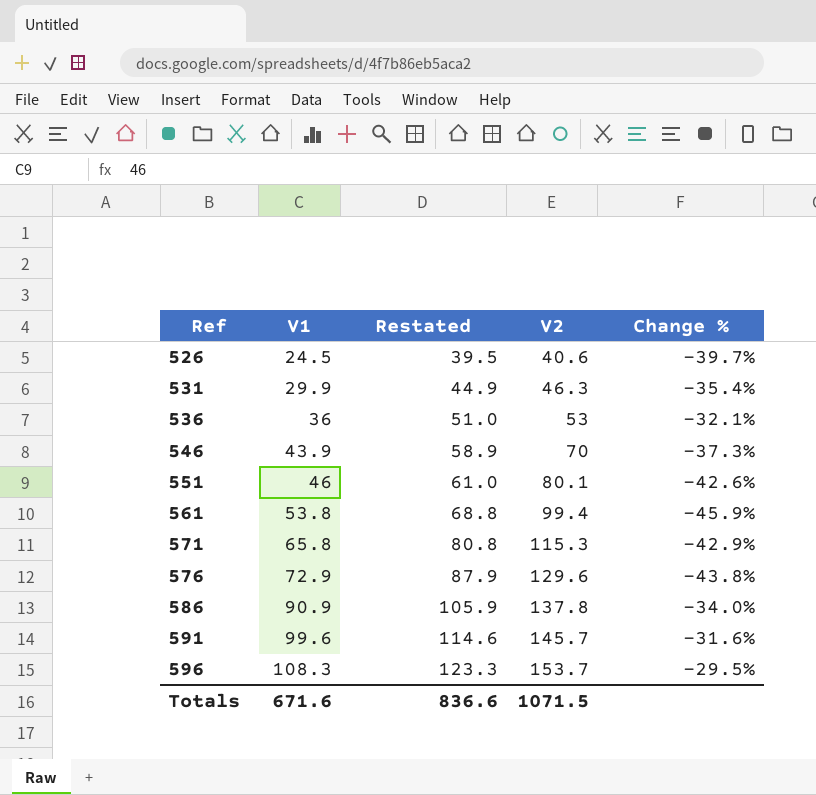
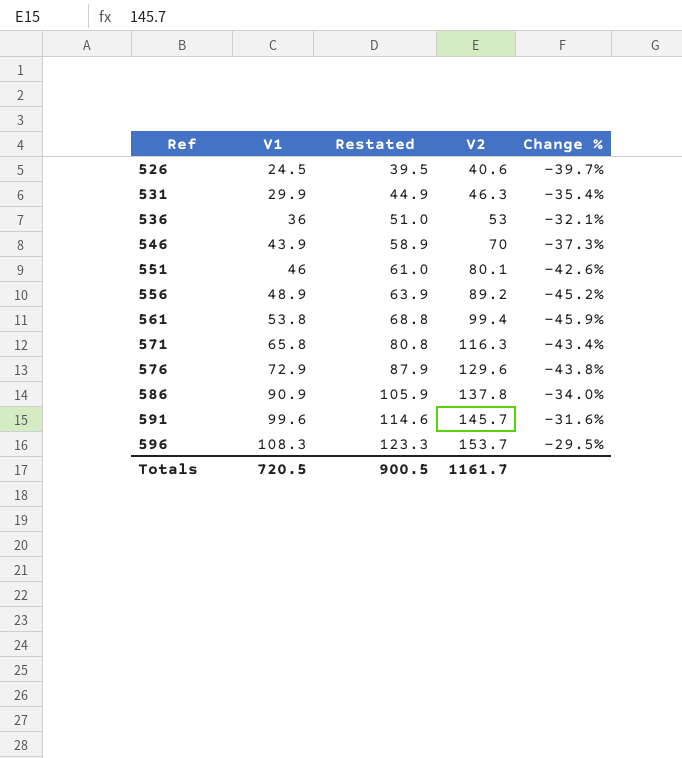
row 556: none -> 48.9 | 63.9 | 89.2 | -45.2%
571 | V2: 115.3 -> 116.3
571 | Change %: -42.9% -> -43.4%
Totals | V1: 671.6 -> 720.5
Totals | Restated: 836.6 -> 900.5
Totals | V2: 1071.5 -> 1161.7

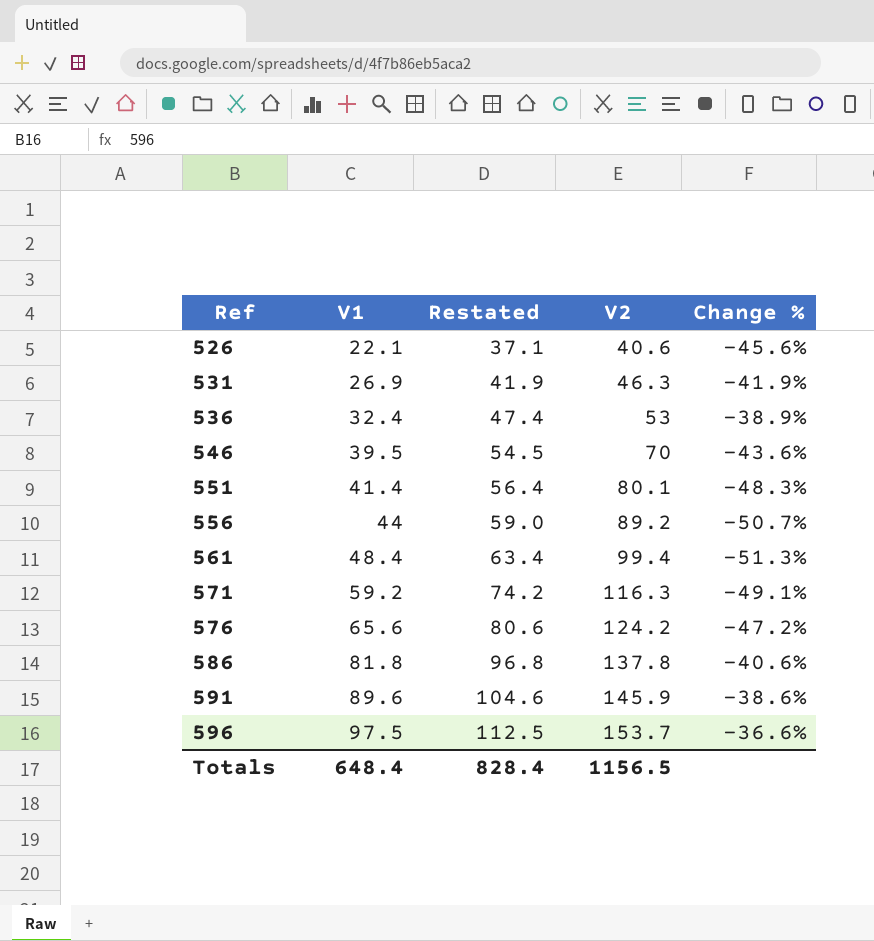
526 | V1: 24.5 -> 22.1
526 | Restated: 39.5 -> 37.1
526 | Change %: -39.7% -> -45.6%
531 | V1: 29.9 -> 26.9
531 | Restated: 44.9 -> 41.9
531 | Change %: -35.4% -> -41.9%
536 | V1: 36 -> 32.4
536 | Restated: 51.0 -> 47.4
536 | Change %: -32.1% -> -38.9%
546 | V1: 43.9 -> 39.5
546 | Restated: 58.9 -> 54.5
546 | Change %: -37.3% -> -43.6%
551 | V1: 46 -> 41.4
551 | Restated: 61.0 -> 56.4
551 | Change %: -42.6% -> -48.3%
556 | V1: 48.9 -> 44
556 | Restated: 63.9 -> 59.0
556 | Change %: -45.2% -> -50.7%
561 | V1: 53.8 -> 48.4
561 | Restated: 68.8 -> 63.4
561 | Change %: -45.9% -> -51.3%
571 | V1: 65.8 -> 59.2
571 | Restated: 80.8 -> 74.2
571 | Change %: -43.4% -> -49.1%
576 | V1: 72.9 -> 65.6
576 | Restated: 87.9 -> 80.6
576 | V2: 129.6 -> 124.2
576 | Change %: -43.8% -> -47.2%
586 | V1: 90.9 -> 81.8
586 | Restated: 105.9 -> 96.8
586 | Change %: -34.0% -> -40.6%
591 | V1: 99.6 -> 89.6
591 | Restated: 114.6 -> 104.6
591 | V2: 145.7 -> 145.9
591 | Change %: -31.6% -> -38.6%
596 | V1: 108.3 -> 97.5
596 | Restated: 123.3 -> 112.5
596 | Change %: -29.5% -> -36.6%
Totals | V1: 720.5 -> 648.4
Totals | Restated: 900.5 -> 828.4
Totals | V2: 1161.7 -> 1156.5

